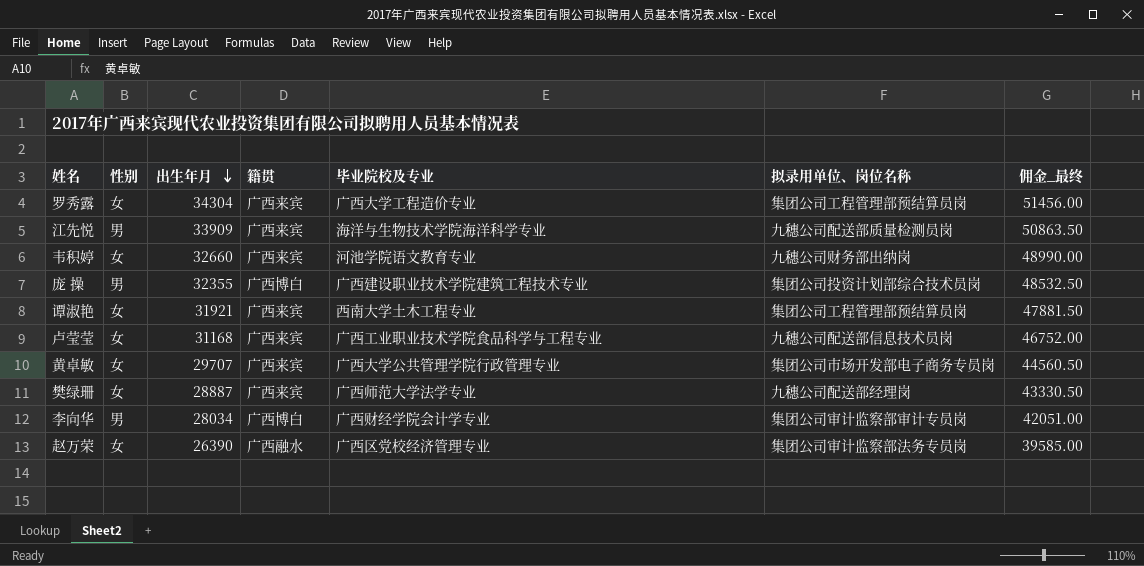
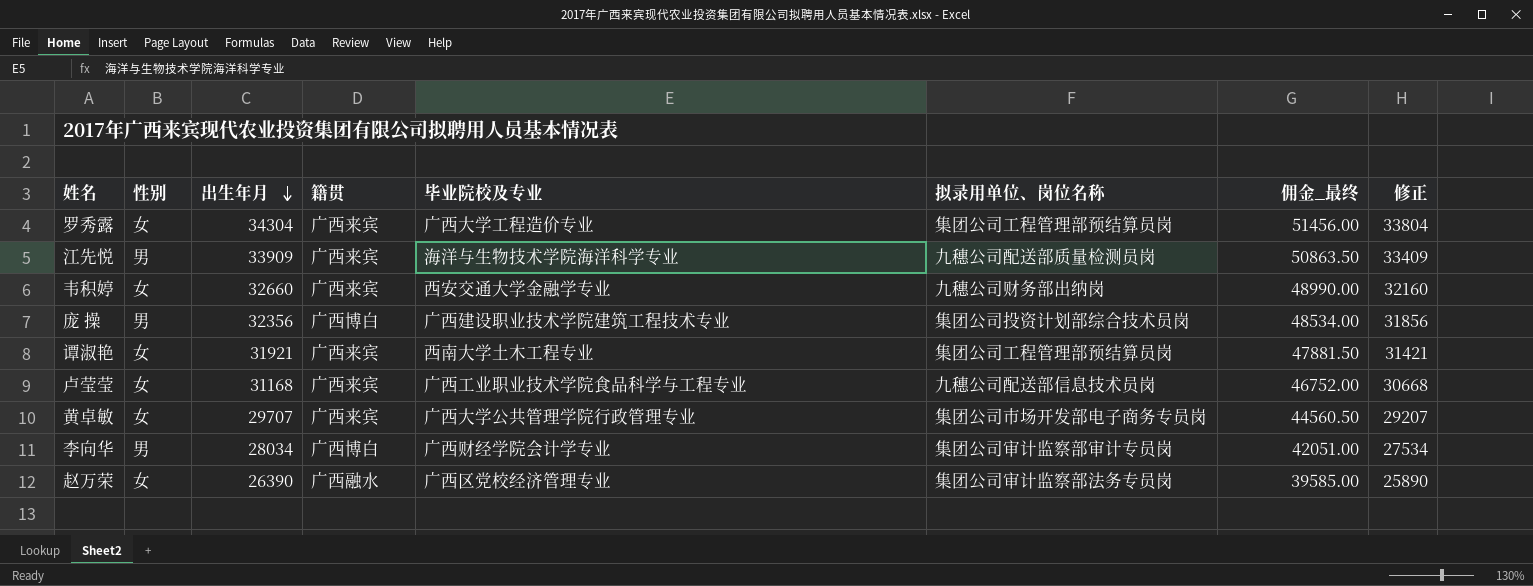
column 修正 | formula: none -> [出生年月] - 500
row 樊绿珊: 女 | 28887 | 广西来宾 | 广西师范大学法学专业 | 九穗公司配送部经理岗 | 43330.50 -> none
韦积婷 | 毕业院校及专业: 河池学院语文教育专业 -> 西安交通大学金融学专业
庞 操 | 出生年月: 32355 -> 32356
庞 操 | 佣金_最终: 48532.50 -> 48534.00

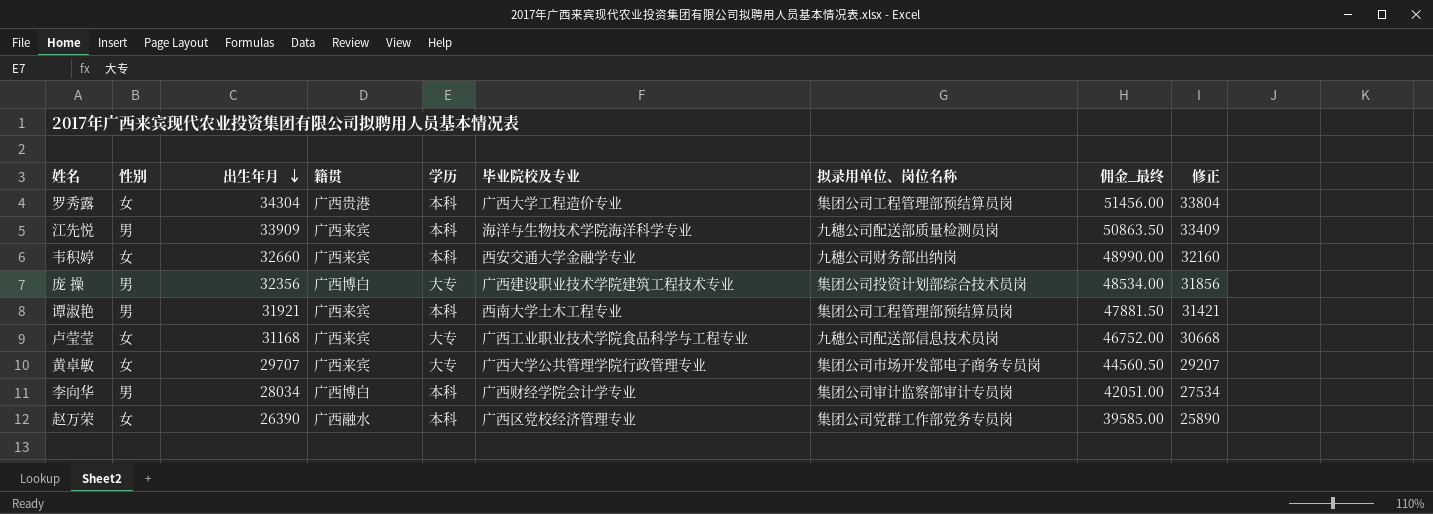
column 学历 | position: none -> 5
罗秀露 | 籍贯: 广西来宾 -> 广西贵港
谭淑艳 | 性别: 女 -> 男
赵万荣 | 拟录用单位、岗位名称: 集团公司审计监察部法务专员岗 -> 集团公司党群工作部党务专员岗

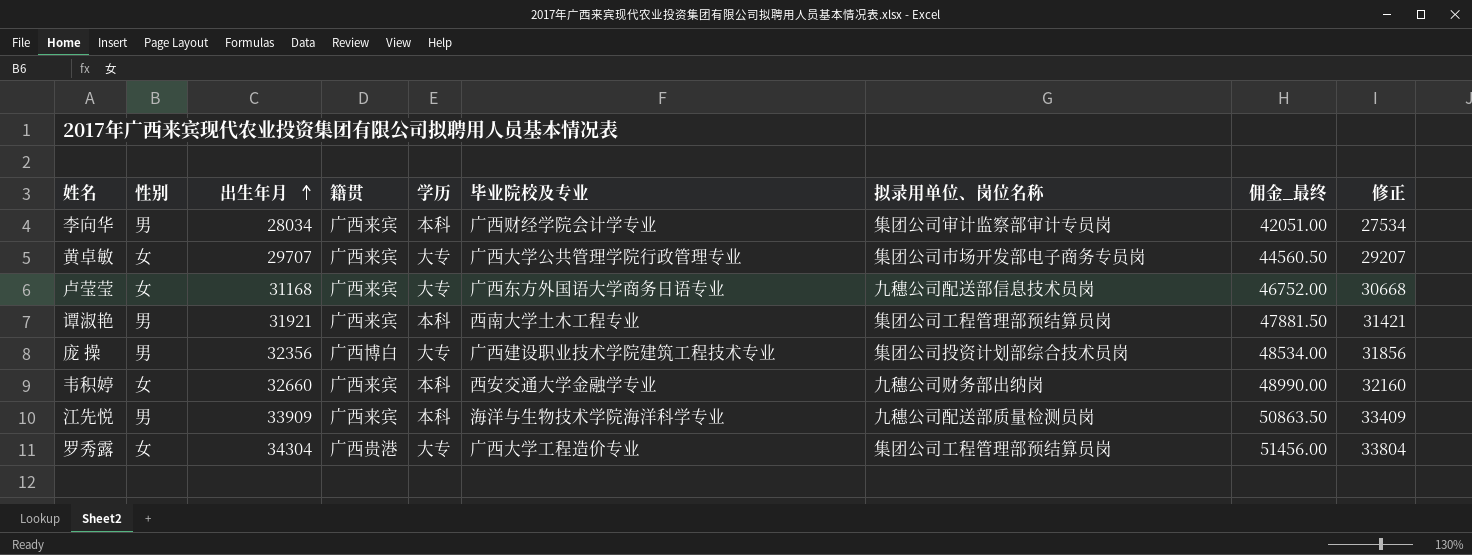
row order: 出生年月 descending -> 出生年月 ascending
row 赵万荣: 女 | 26390 | 广西融水 | 本科 | 广西区党校经济管理专业 | 集团公司党群工作部党务专员岗 | 39585.00 | 25890 -> none
李向华 | 籍贯: 广西博白 -> 广西来宾
卢莹莹 | 毕业院校及专业: 广西工业职业技术学院食品科学与工程专业 -> 广西东方外国语大学商务日语专业
罗秀露 | 学历: 本科 -> 大专

